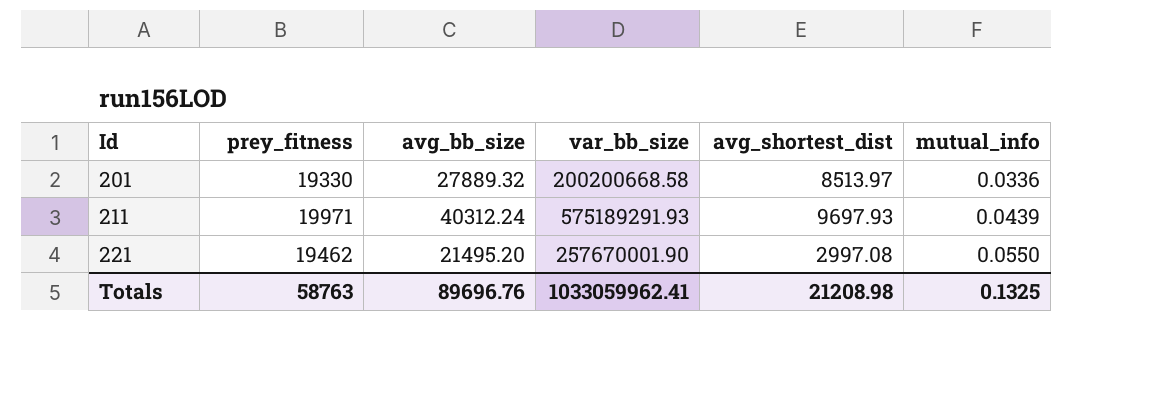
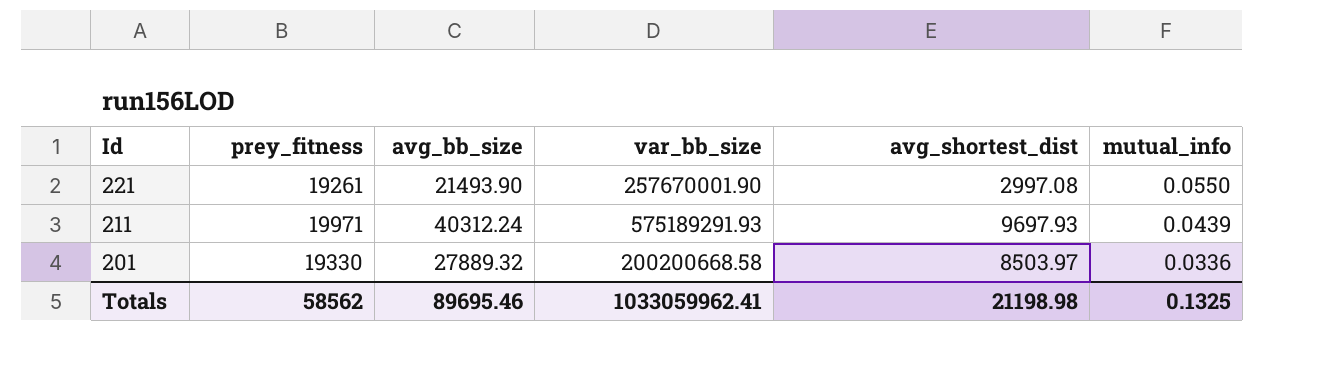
row order: Id ascending -> Id descending
221 | prey_fitness: 19462 -> 19261
221 | avg_bb_size: 21495.20 -> 21493.90
201 | avg_shortest_dist: 8513.97 -> 8503.97
Totals | prey_fitness: 58763 -> 58562
Totals | avg_bb_size: 89696.76 -> 89695.46
Totals | avg_shortest_dist: 21208.98 -> 21198.98

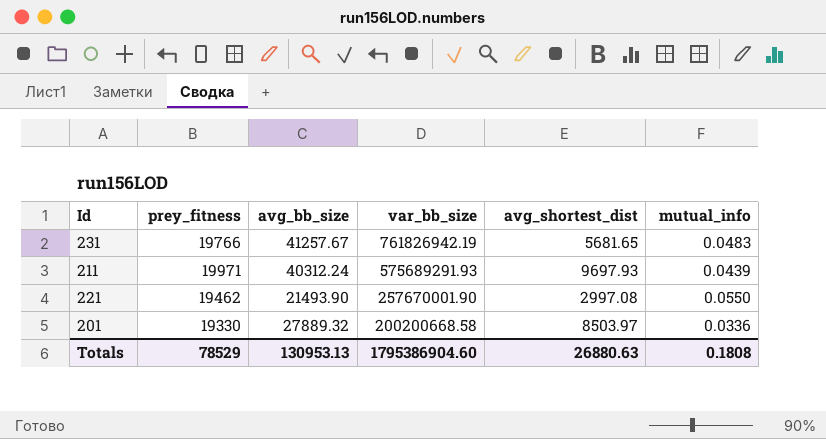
row order: Id descending -> var_bb_size descending
row 231: none -> 19766 | 41257.67 | 761826942.19 | 5681.65 | 0.0483
211 | var_bb_size: 575189291.93 -> 575689291.93
221 | prey_fitness: 19261 -> 19462
Totals | prey_fitness: 58562 -> 78529
Totals | avg_bb_size: 89695.46 -> 130953.13
Totals | var_bb_size: 1033059962.41 -> 1795386904.60
Totals | avg_shortest_dist: 21198.98 -> 26880.63
Totals | mutual_info: 0.1325 -> 0.1808

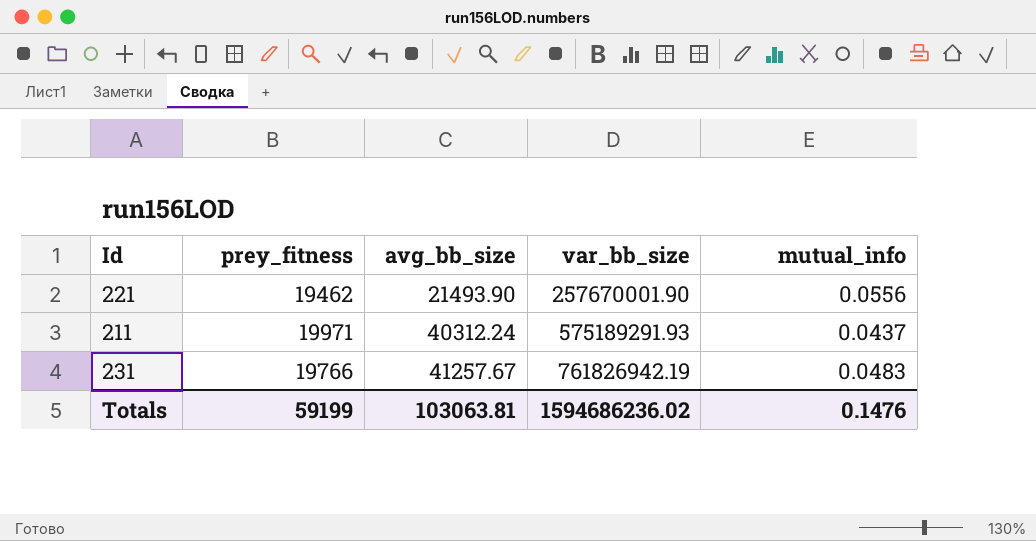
row order: var_bb_size descending -> avg_bb_size ascending
column avg_shortest_dist | position: 5 -> none
row 201: 19330 | 27889.32 | 200200668.58 | 8503.97 | 0.0336 -> none
221 | mutual_info: 0.0550 -> 0.0556
211 | var_bb_size: 575689291.93 -> 575189291.93
211 | mutual_info: 0.0439 -> 0.0437
Totals | prey_fitness: 78529 -> 59199
Totals | avg_bb_size: 130953.13 -> 103063.81
Totals | var_bb_size: 1795386904.60 -> 1594686236.02
Totals | mutual_info: 0.1808 -> 0.1476

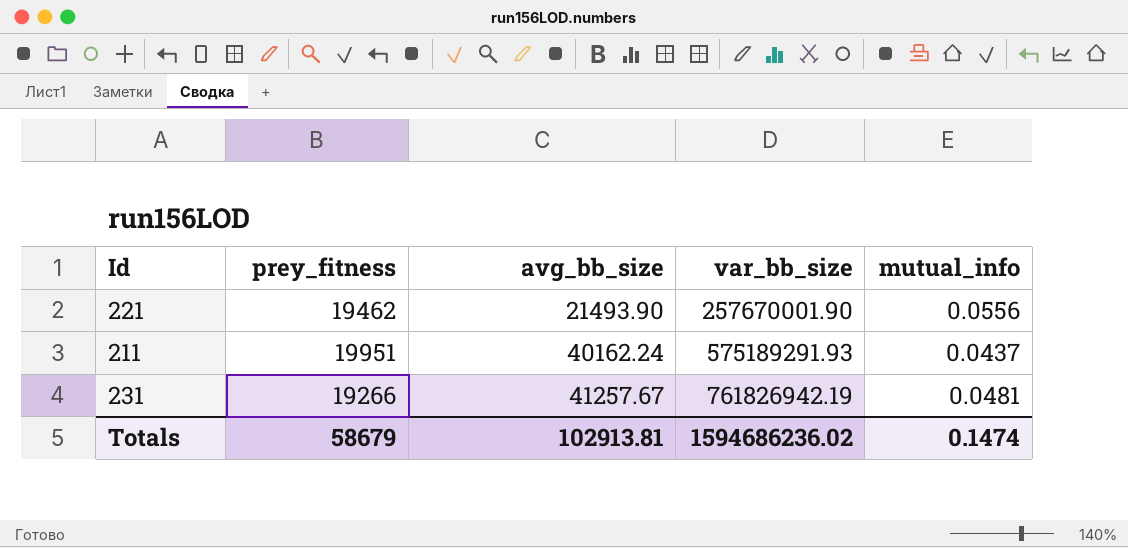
211 | prey_fitness: 19971 -> 19951
211 | avg_bb_size: 40312.24 -> 40162.24
231 | prey_fitness: 19766 -> 19266
231 | mutual_info: 0.0483 -> 0.0481
Totals | prey_fitness: 59199 -> 58679
Totals | avg_bb_size: 103063.81 -> 102913.81
Totals | mutual_info: 0.1476 -> 0.1474

